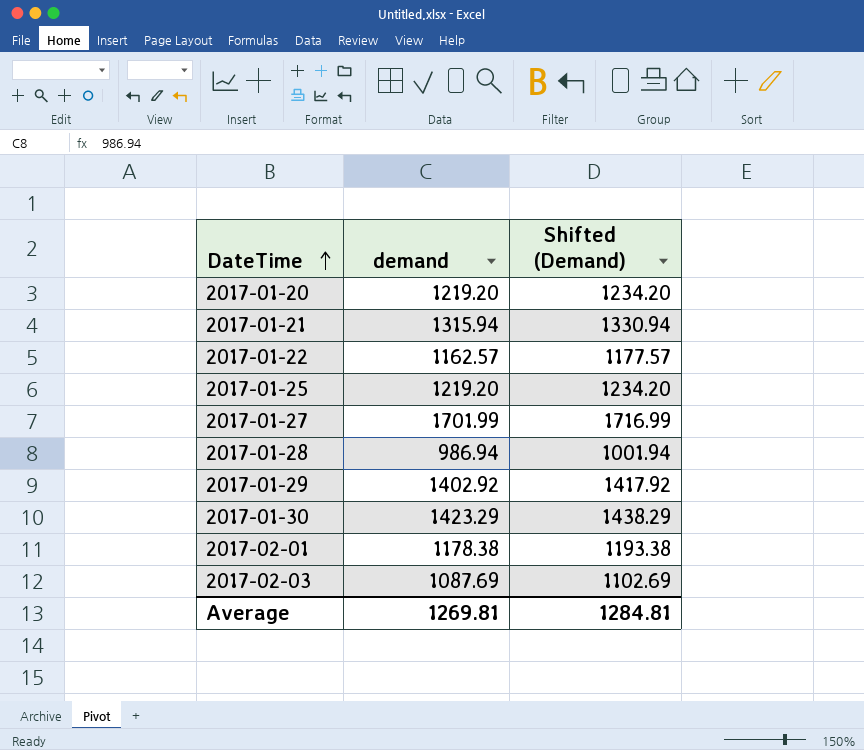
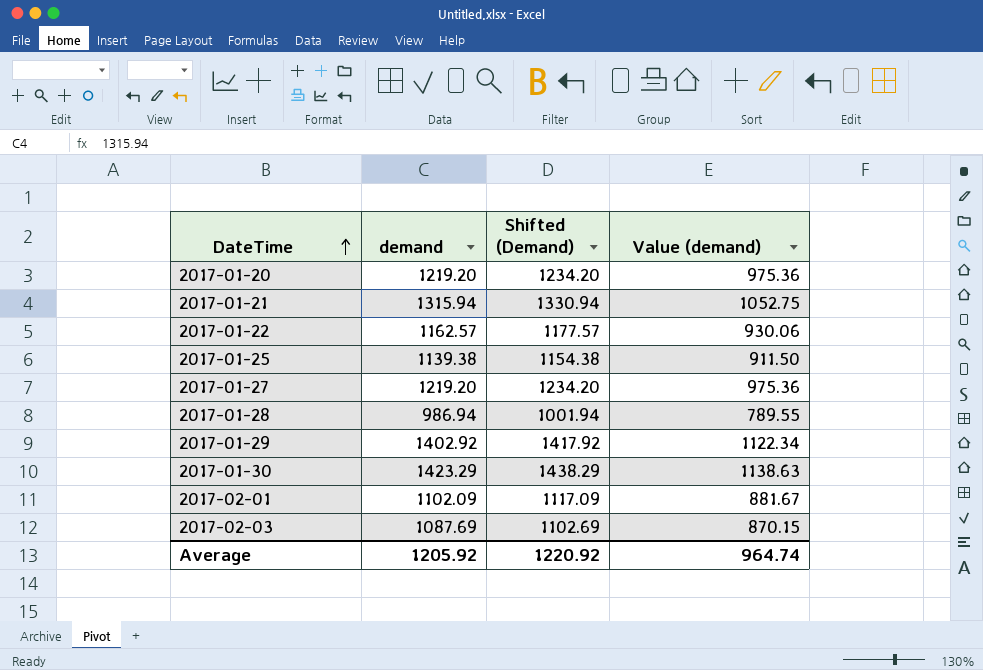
column Value (demand) | formula: none -> [demand] * 0.8
2017-01-25 | demand: 1219.20 -> 1139.38
2017-01-25 | Shifted (Demand): 1234.20 -> 1154.38
2017-01-27 | demand: 1701.99 -> 1219.20
2017-01-27 | Shifted (Demand): 1716.99 -> 1234.20
2017-02-01 | demand: 1178.38 -> 1102.09
2017-02-01 | Shifted (Demand): 1193.38 -> 1117.09
Average | demand: 1269.81 -> 1205.92
Average | Shifted (Demand): 1284.81 -> 1220.92

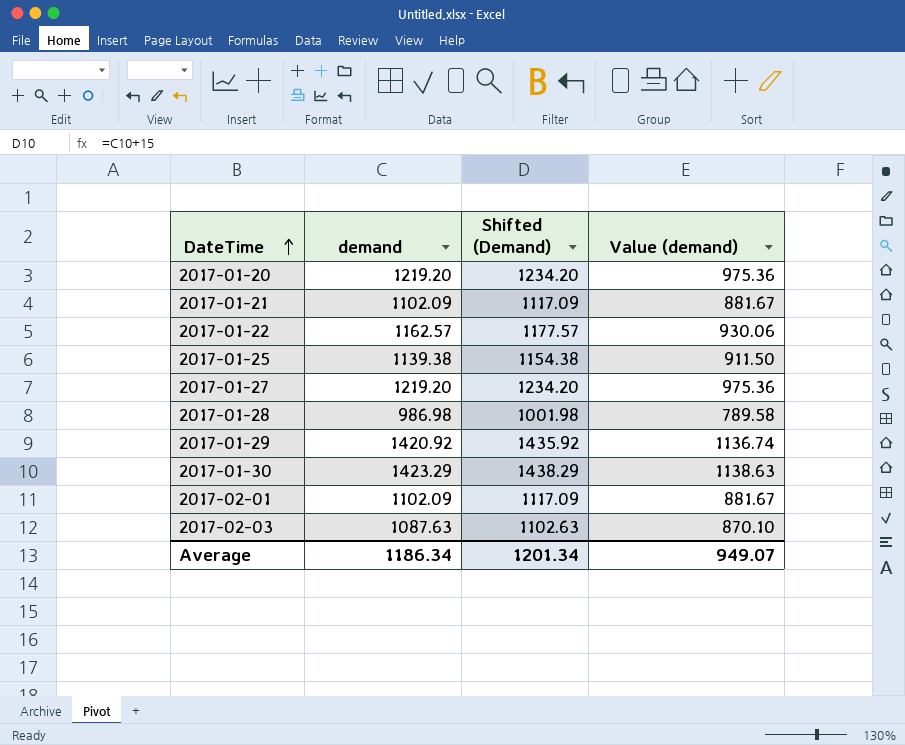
2017-01-21 | demand: 1315.94 -> 1102.09
2017-01-21 | Shifted (Demand): 1330.94 -> 1117.09
2017-01-21 | Value (demand): 1052.75 -> 881.67
2017-01-28 | demand: 986.94 -> 986.98
2017-01-28 | Shifted (Demand): 1001.94 -> 1001.98
2017-01-28 | Value (demand): 789.55 -> 789.58
2017-01-29 | demand: 1402.92 -> 1420.92
2017-01-29 | Shifted (Demand): 1417.92 -> 1435.92
2017-01-29 | Value (demand): 1122.34 -> 1136.74
2017-02-03 | demand: 1087.69 -> 1087.63
2017-02-03 | Shifted (Demand): 1102.69 -> 1102.63
2017-02-03 | Value (demand): 870.15 -> 870.10
Average | demand: 1205.92 -> 1186.34
Average | Shifted (Demand): 1220.92 -> 1201.34
Average | Value (demand): 964.74 -> 949.07

